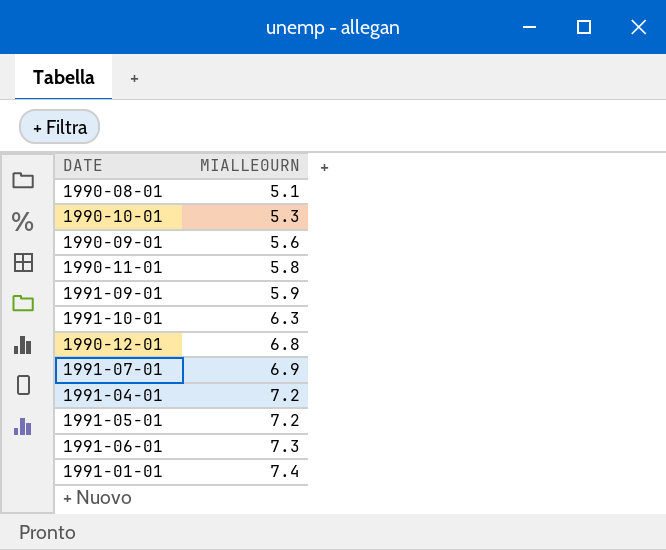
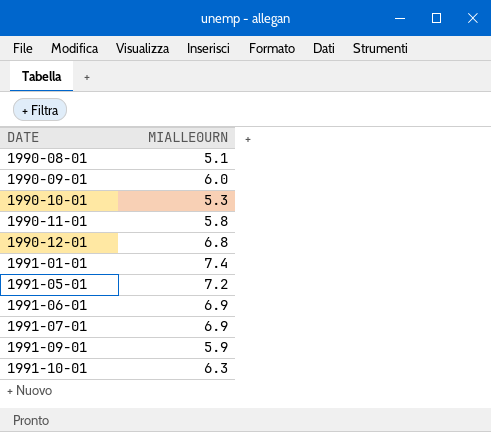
row order: MIALLE0URN ascending -> DATE ascending
row 1991-04-01: 7.2 -> none
1990-09-01 | MIALLE0URN: 5.6 -> 6.0
1991-06-01 | MIALLE0URN: 7.3 -> 6.9

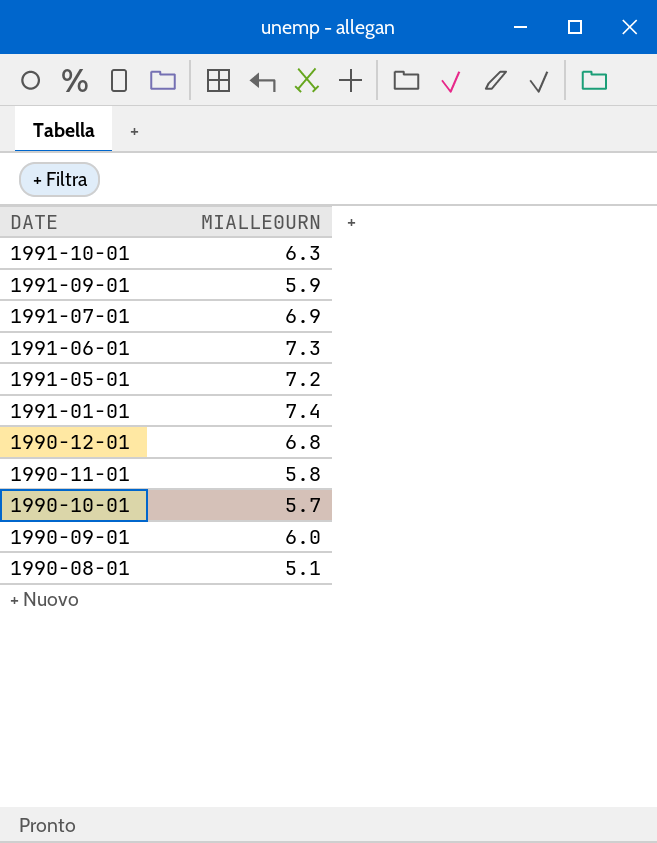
row order: DATE ascending -> DATE descending
1991-06-01 | MIALLE0URN: 6.9 -> 7.3
1990-10-01 | MIALLE0URN: 5.3 -> 5.7

